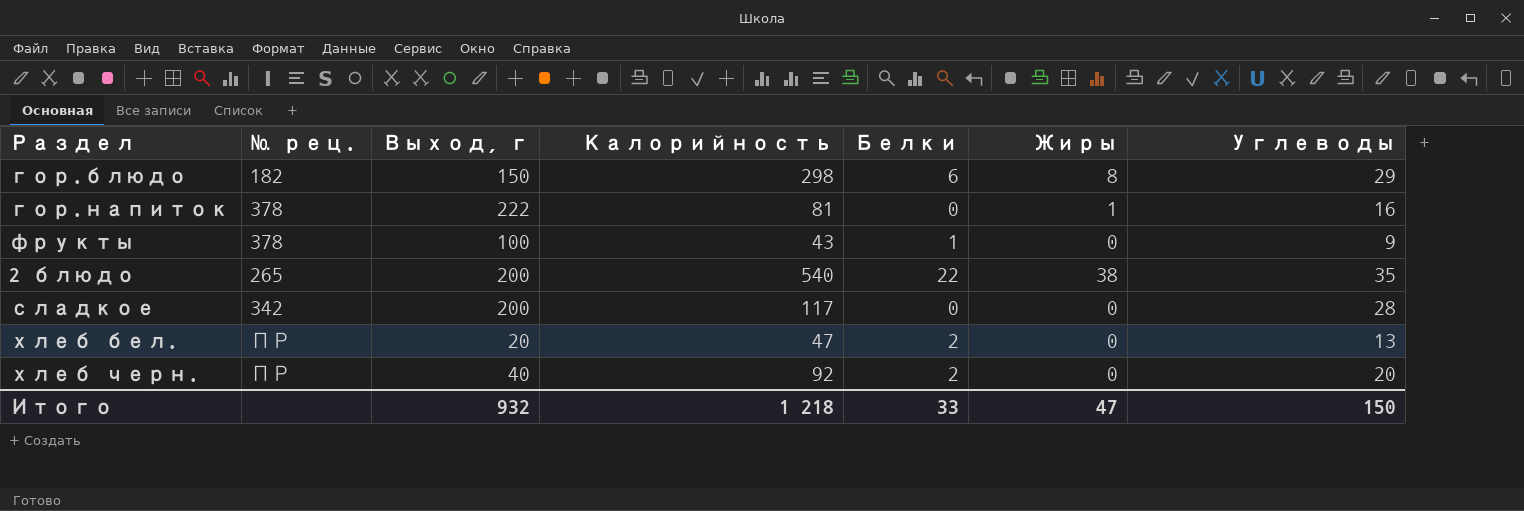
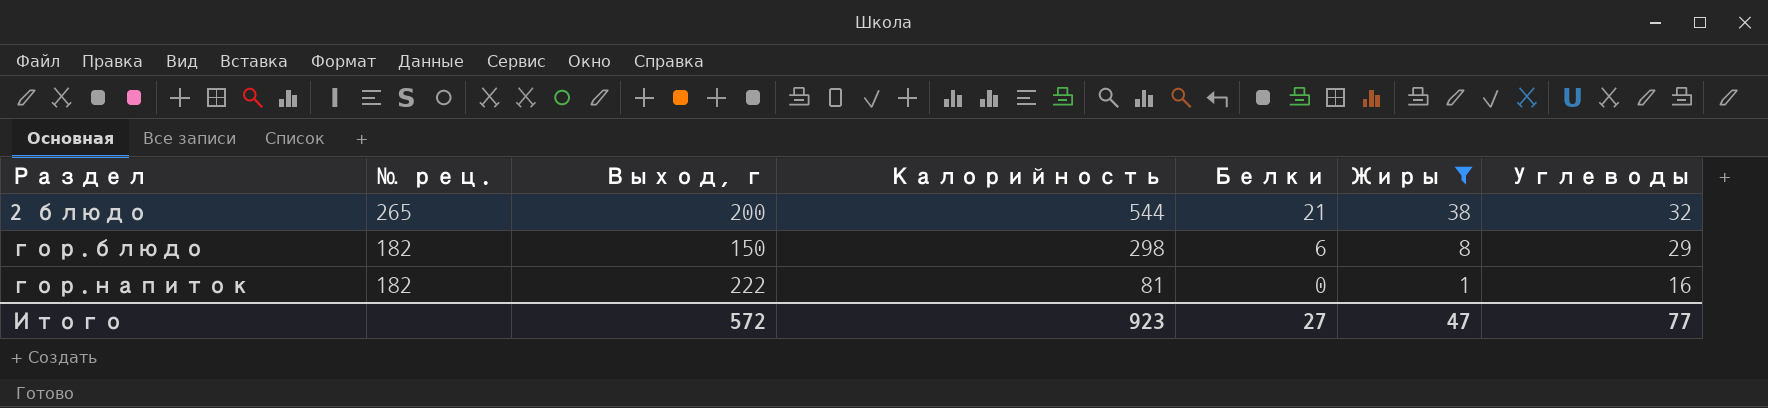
filter: none -> Жиры != 0
row order: none -> Раздел ascending
2 блюдо | Калорийность: 540 -> 544
2 блюдо | Белки: 22 -> 21
2 блюдо | Углеводы: 35 -> 32
гор.напиток | № рец.: 378 -> 182
Итого | Выход, г: 932 -> 572
Итого | Калорийность: 1 218 -> 923
Итого | Белки: 33 -> 27
Итого | Углеводы: 150 -> 77

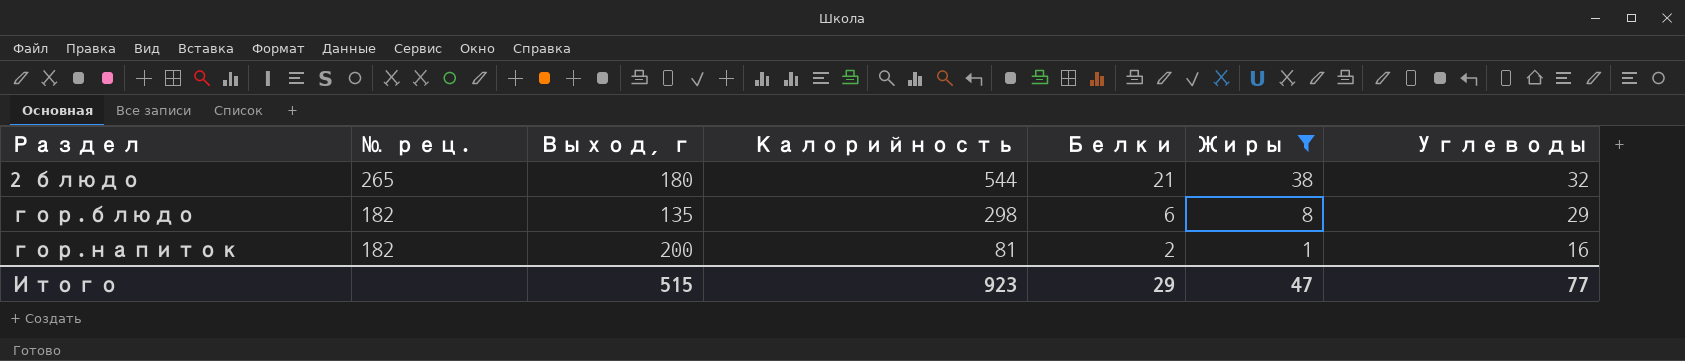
2 блюдо | Выход, г: 200 -> 180
гор.блюдо | Выход, г: 150 -> 135
гор.напиток | Выход, г: 222 -> 200
гор.напиток | Белки: 0 -> 2
Итого | Выход, г: 572 -> 515
Итого | Белки: 27 -> 29

